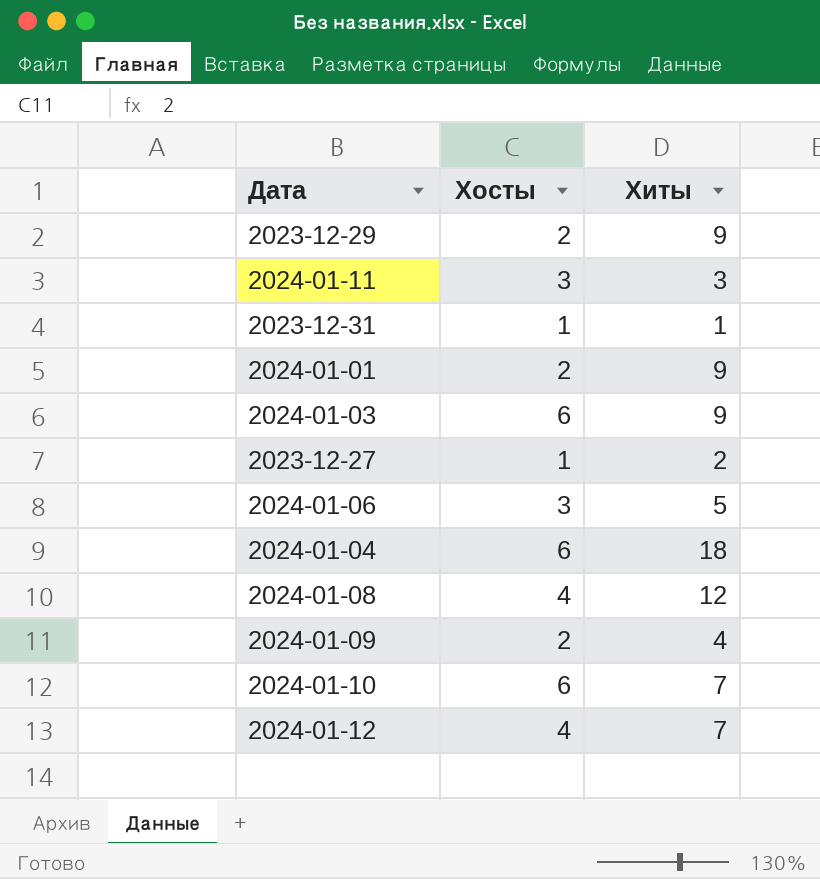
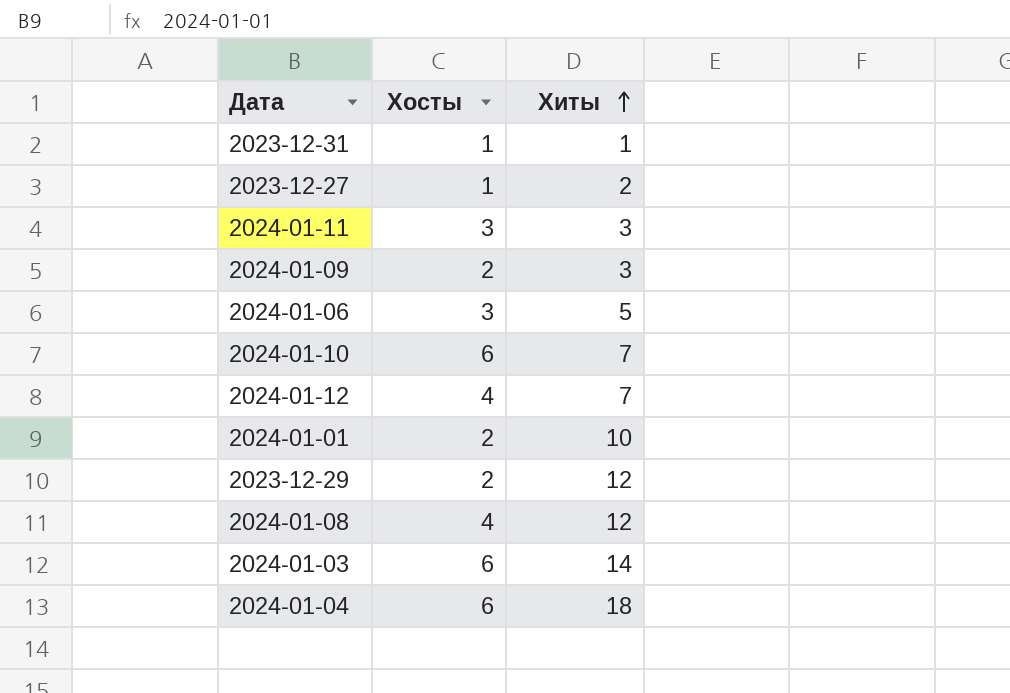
row order: none -> Хиты ascending
2024-01-09 | Хиты: 4 -> 3
2024-01-01 | Хиты: 9 -> 10
2023-12-29 | Хиты: 9 -> 12
2024-01-03 | Хиты: 9 -> 14

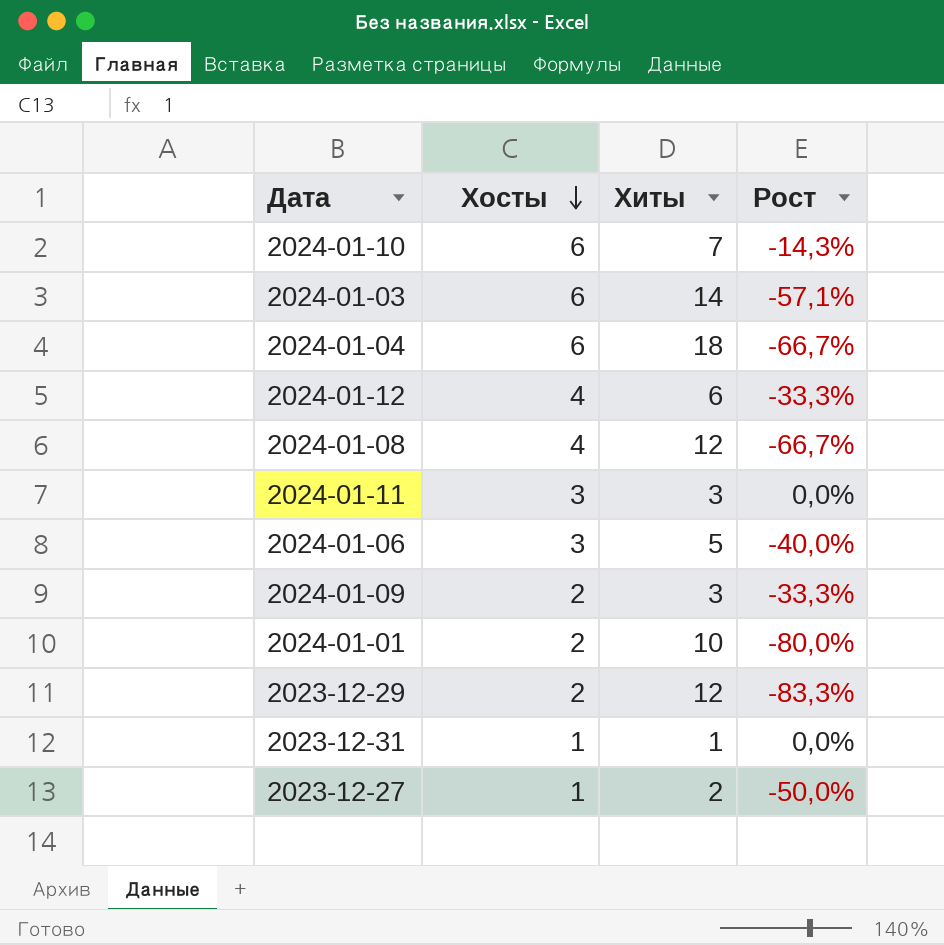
row order: Хиты ascending -> Хосты descending
column Рост | formula: none -> ([Хосты] - [Хиты]) / [Хиты]
2024-01-12 | Хиты: 7 -> 6

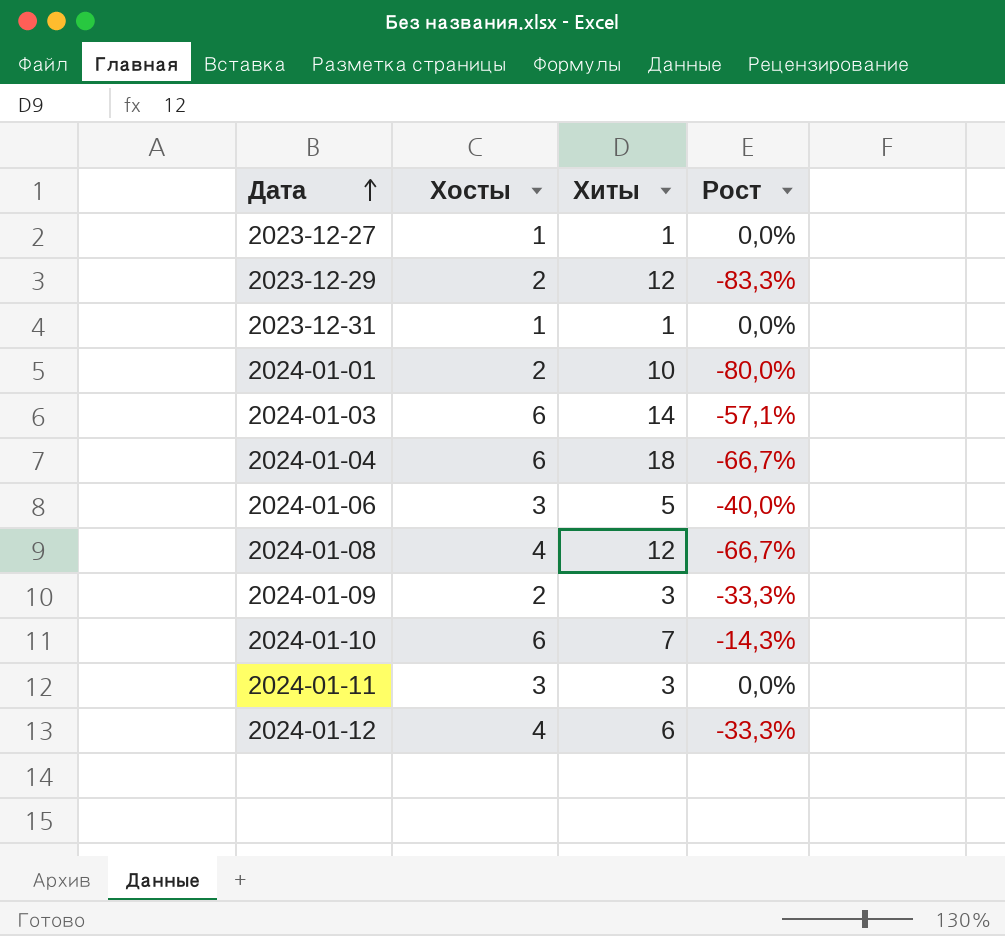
row order: Хосты descending -> Дата ascending
2023-12-27 | Хиты: 2 -> 1
2023-12-27 | Рост: -50,0% -> 0,0%

